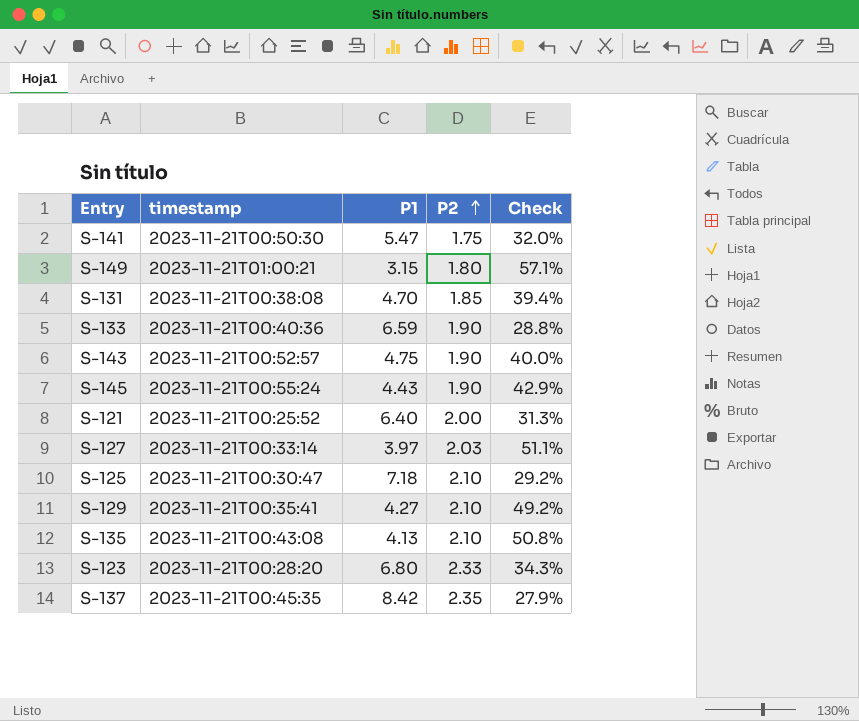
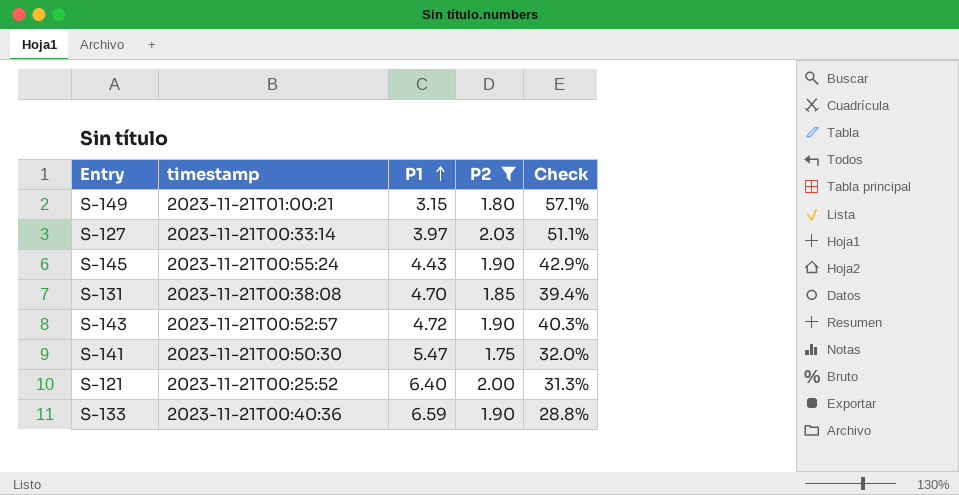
filter: none -> P2 <= 2.03
row order: P2 ascending -> P1 ascending
S-143 | P1: 4.75 -> 4.72
S-143 | Check: 40.0% -> 40.3%

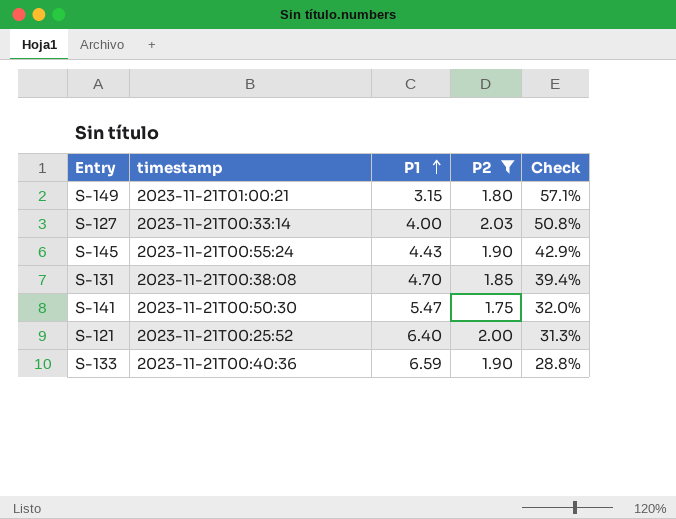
row S-143: 2023-11-21T00:52:57 | 4.72 | 1.90 | 40.3% -> none
S-127 | P1: 3.97 -> 4.00
S-127 | Check: 51.1% -> 50.8%

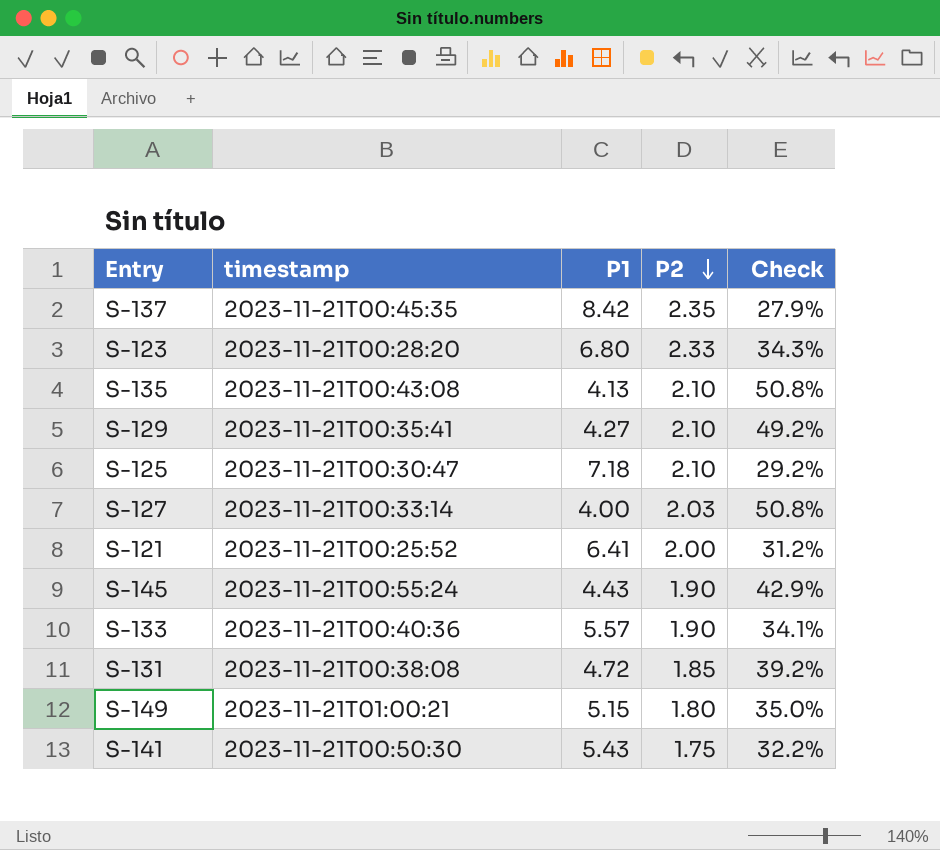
filter: P2 <= 2.03 -> none
row order: P1 ascending -> P2 descending
S-121 | P1: 6.40 -> 6.41
S-121 | Check: 31.3% -> 31.2%
S-133 | P1: 6.59 -> 5.57
S-133 | Check: 28.8% -> 34.1%
S-131 | P1: 4.70 -> 4.72
S-131 | Check: 39.4% -> 39.2%
S-149 | P1: 3.15 -> 5.15
S-149 | Check: 57.1% -> 35.0%
S-141 | P1: 5.47 -> 5.43
S-141 | Check: 32.0% -> 32.2%

